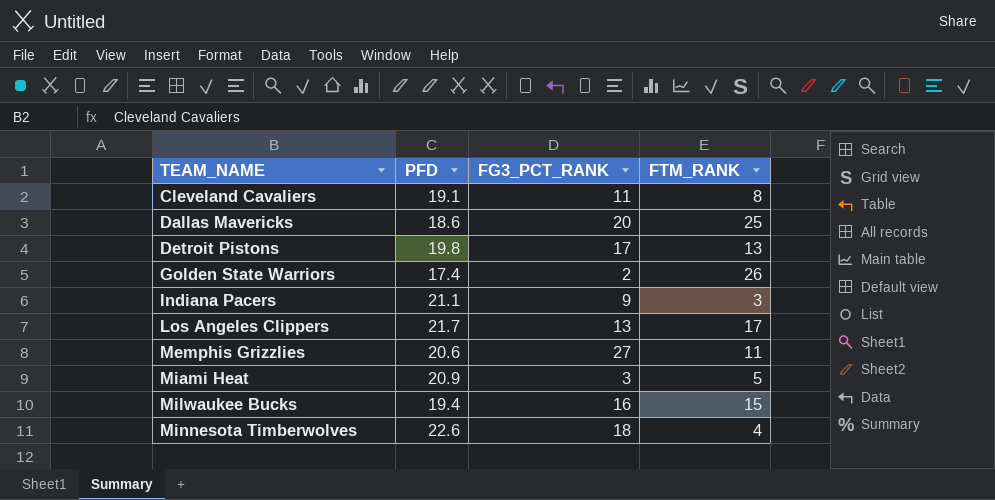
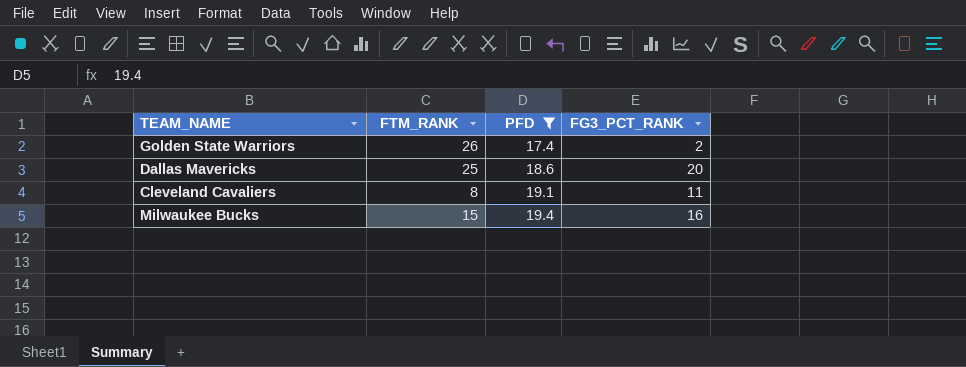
filter: none -> PFD <= 19.4
row order: TEAM_NAME ascending -> PFD ascending
column FTM_RANK | position: 4 -> 2

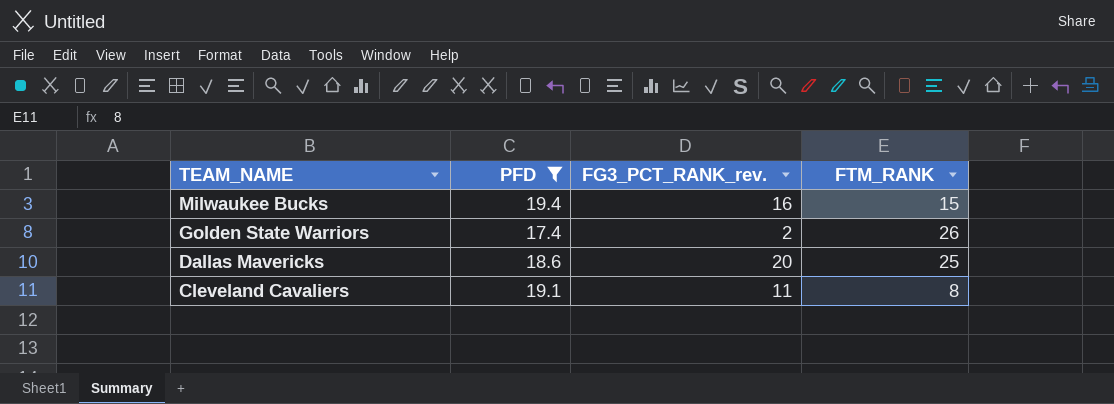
row order: PFD ascending -> TEAM_NAME descending
column name: FG3_PCT_RANK -> FG3_PCT_RANK_rev.
column FTM_RANK | position: 2 -> 4

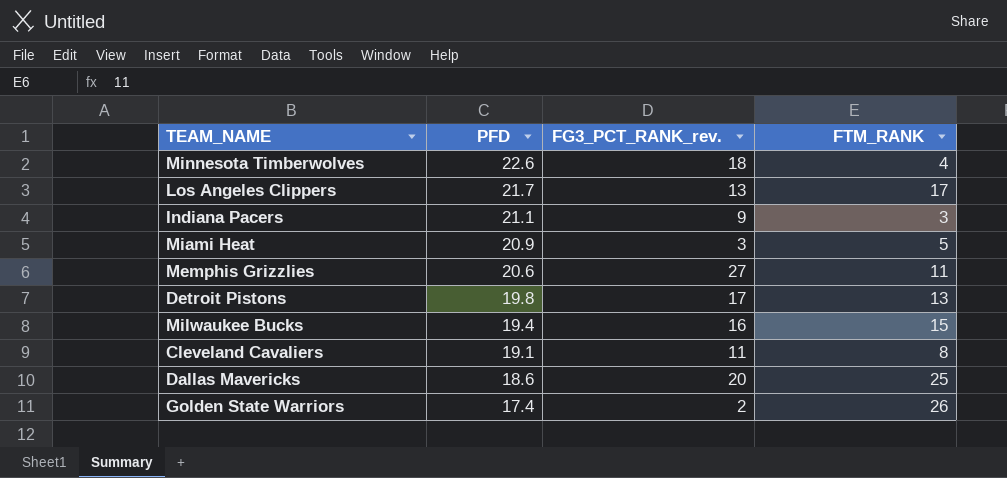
filter: PFD <= 19.4 -> none
row order: TEAM_NAME descending -> PFD descending

